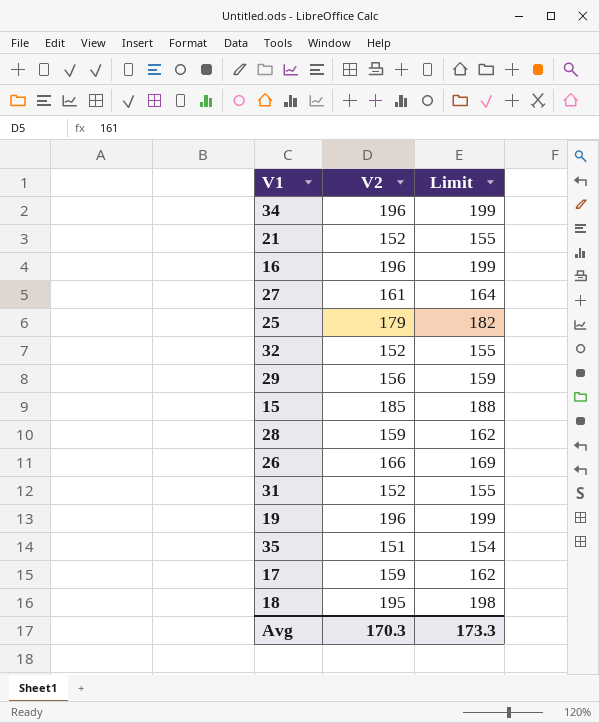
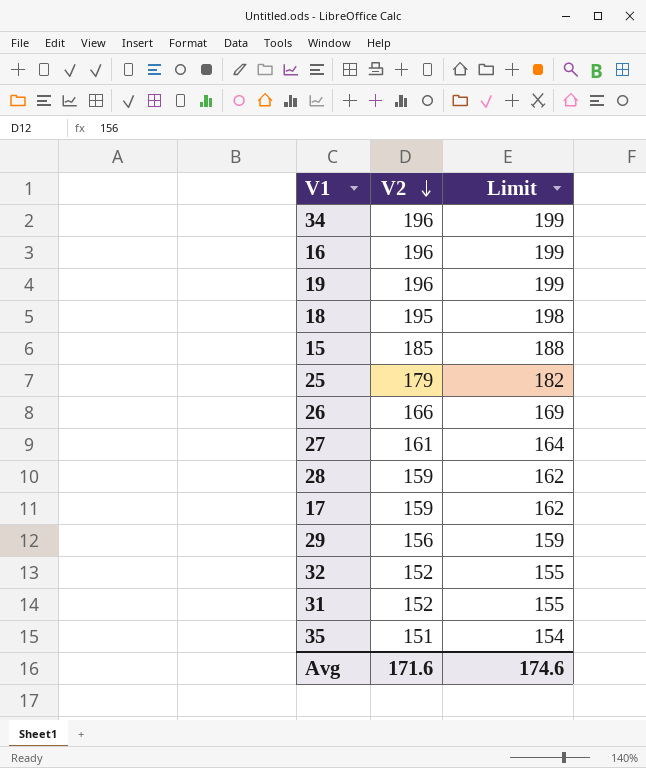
row order: none -> V2 descending
row 21: 152 | 155 -> none
Avg | V2: 170.3 -> 171.6
Avg | Limit: 173.3 -> 174.6

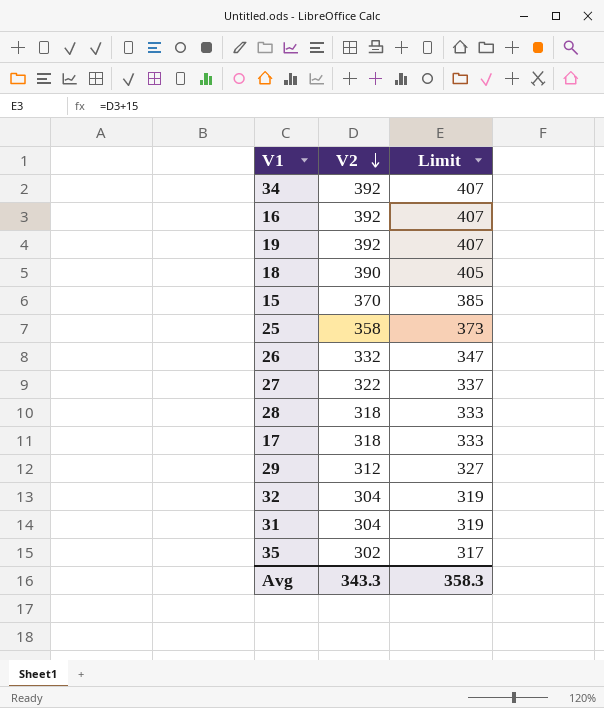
column Limit | formula: [V2] + 3 -> [V2] + 15
34 | V2: 196 -> 392
16 | V2: 196 -> 392
19 | V2: 196 -> 392
18 | V2: 195 -> 390
15 | V2: 185 -> 370
25 | V2: 179 -> 358
26 | V2: 166 -> 332
27 | V2: 161 -> 322
28 | V2: 159 -> 318
17 | V2: 159 -> 318
29 | V2: 156 -> 312
32 | V2: 152 -> 304
31 | V2: 152 -> 304
35 | V2: 151 -> 302
Avg | V2: 171.6 -> 343.3
Avg | Limit: 174.6 -> 358.3

